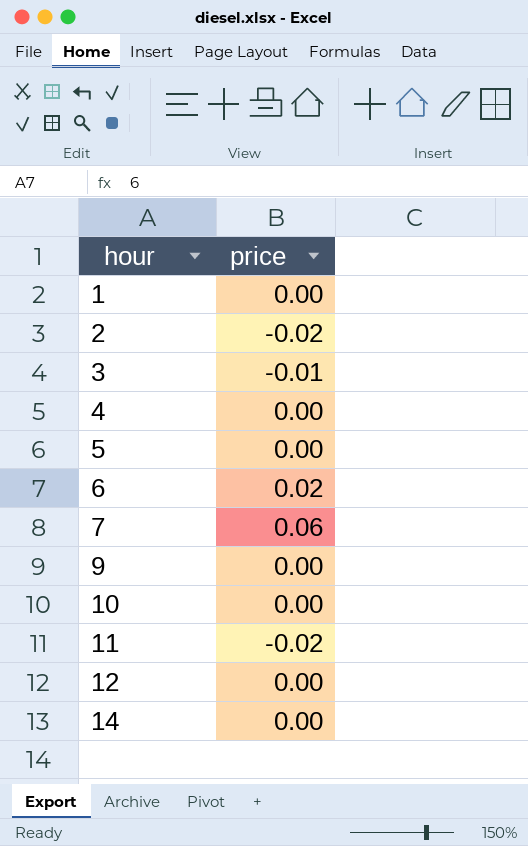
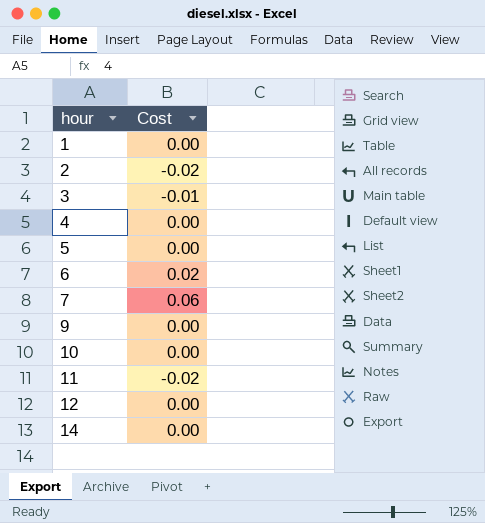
column name: price -> Cost

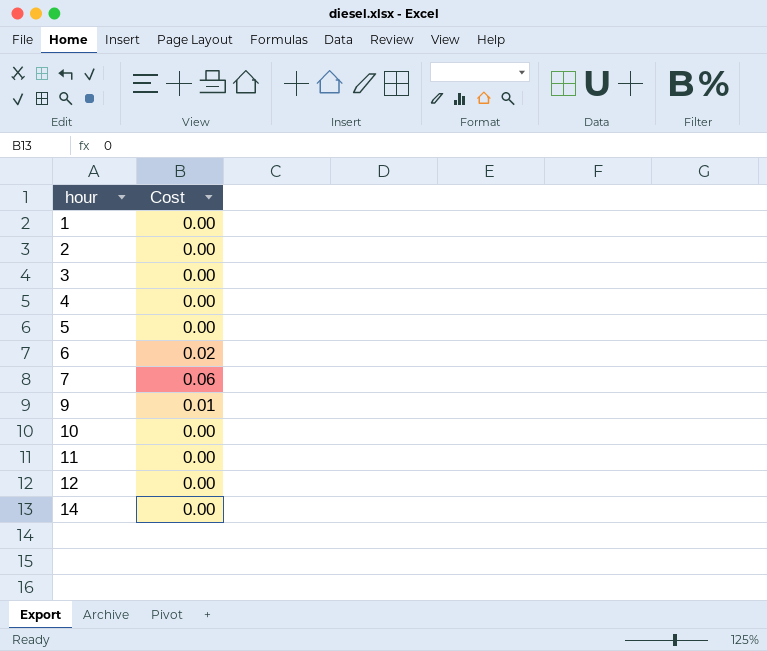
2 | Cost: -0.02 -> 0.00
3 | Cost: -0.01 -> 0.00
9 | Cost: 0.00 -> 0.01
11 | Cost: -0.02 -> 0.00

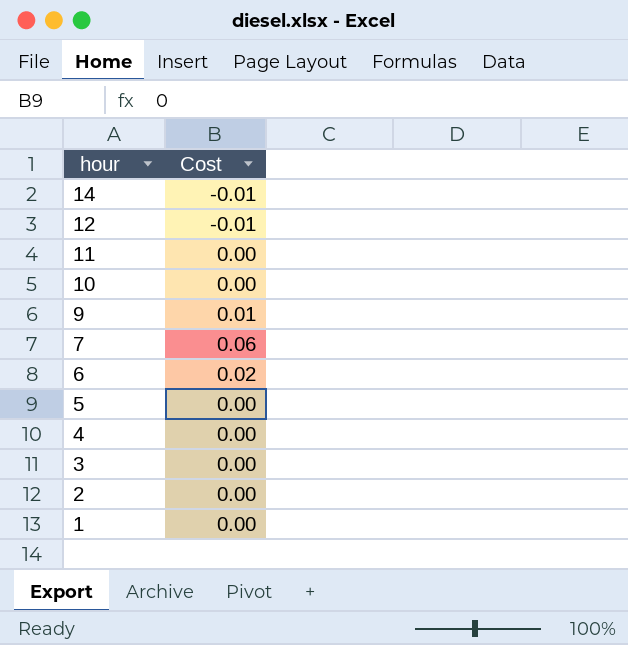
row order: hour ascending -> hour descending
14 | Cost: 0.00 -> -0.01
12 | Cost: 0.00 -> -0.01

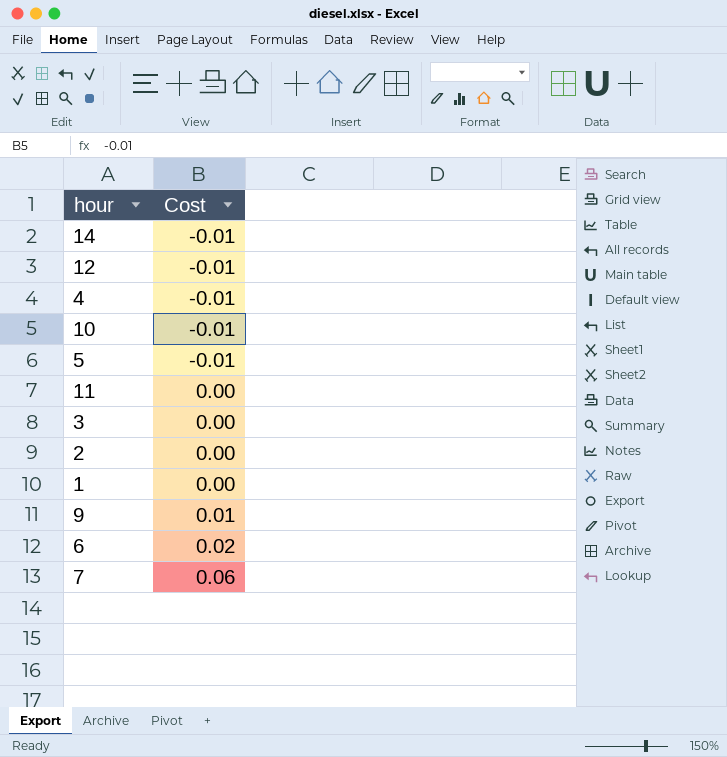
row order: hour descending -> Cost ascending
4 | Cost: 0.00 -> -0.01
10 | Cost: 0.00 -> -0.01
5 | Cost: 0.00 -> -0.01

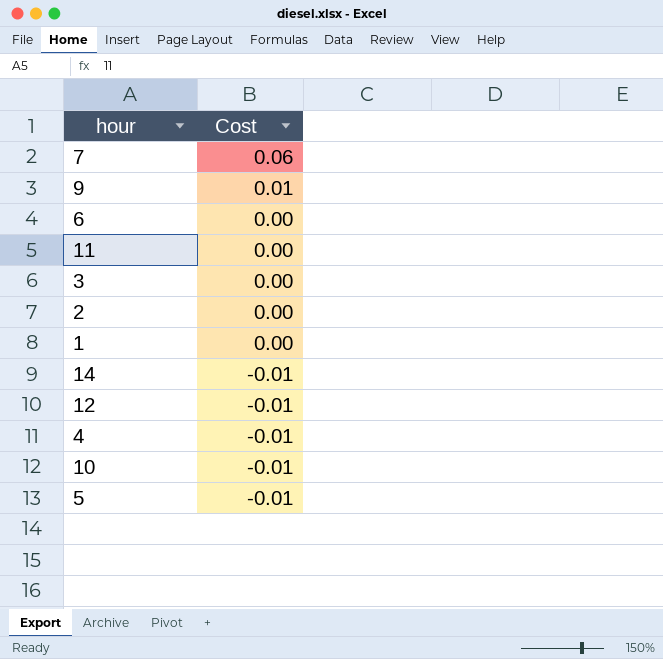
row order: Cost ascending -> Cost descending
6 | Cost: 0.02 -> 0.00

